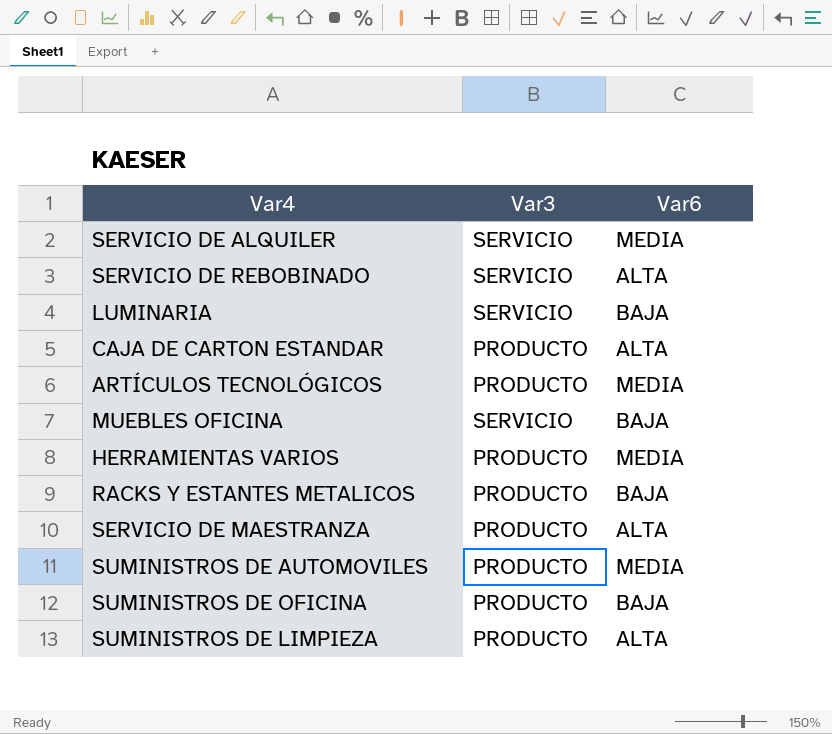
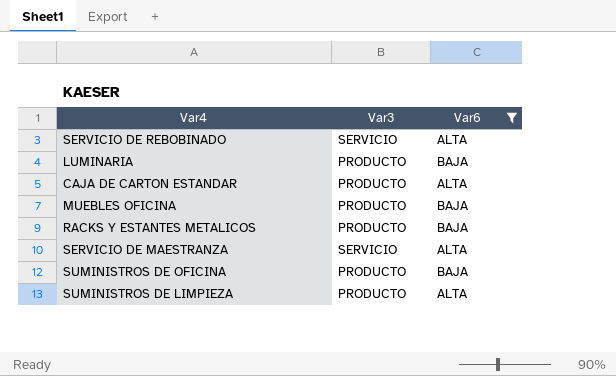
filter: none -> Var6 != MEDIA
LUMINARIA | Var3: SERVICIO -> PRODUCTO
MUEBLES OFICINA | Var3: SERVICIO -> PRODUCTO
SERVICIO DE MAESTRANZA | Var3: PRODUCTO -> SERVICIO

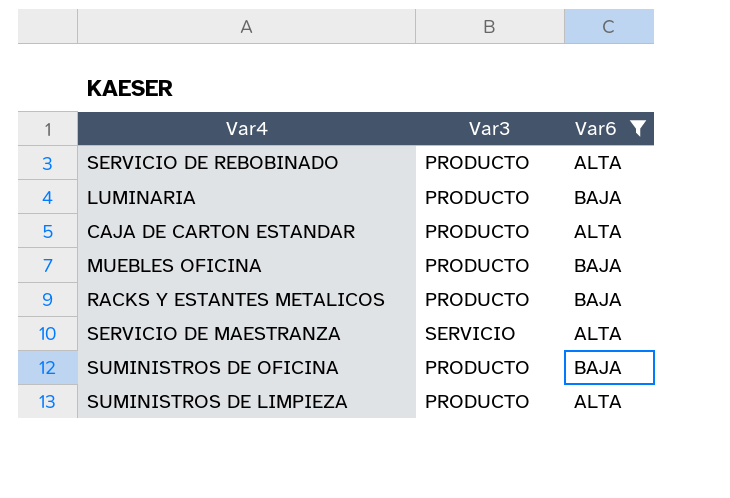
SERVICIO DE REBOBINADO | Var3: SERVICIO -> PRODUCTO

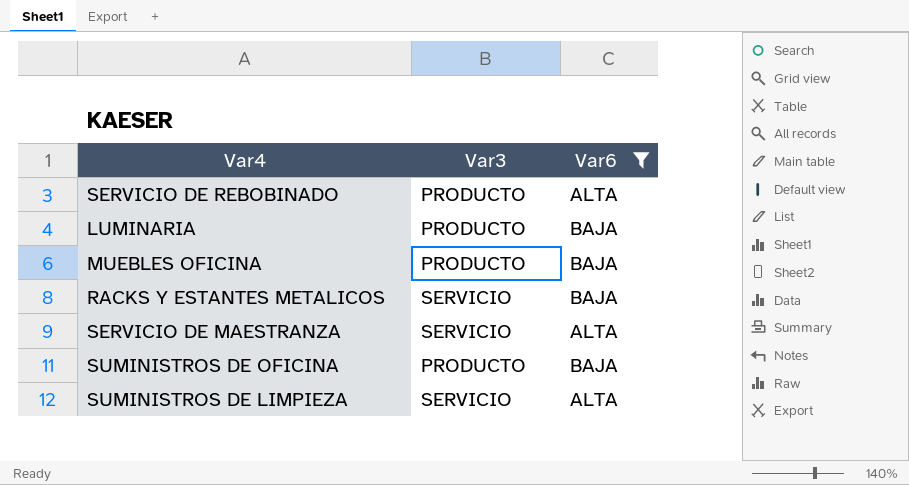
row CAJA DE CARTON ESTANDAR: PRODUCTO | ALTA -> none
RACKS Y ESTANTES METALICOS | Var3: PRODUCTO -> SERVICIO
SUMINISTROS DE LIMPIEZA | Var3: PRODUCTO -> SERVICIO

